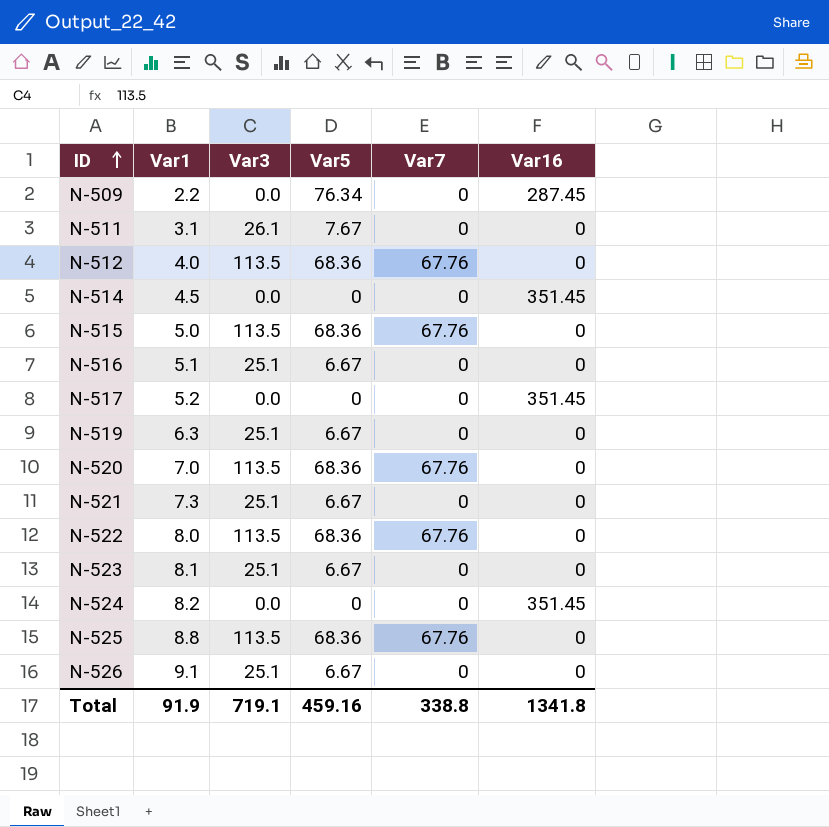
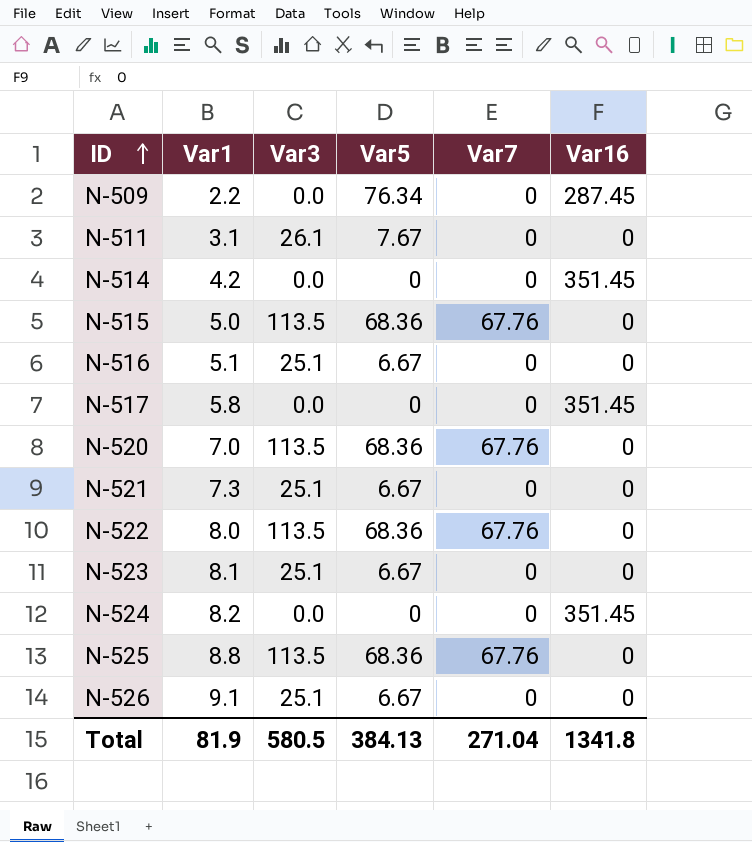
row N-512: 4.0 | 113.5 | 68.36 | 67.76 | 0 -> none
row N-519: 6.3 | 25.1 | 6.67 | 0 | 0 -> none
N-514 | Var1: 4.5 -> 4.2
N-517 | Var1: 5.2 -> 5.8
Total | Var1: 91.9 -> 81.9
Total | Var3: 719.1 -> 580.5
Total | Var5: 459.16 -> 384.13
Total | Var7: 338.8 -> 271.04

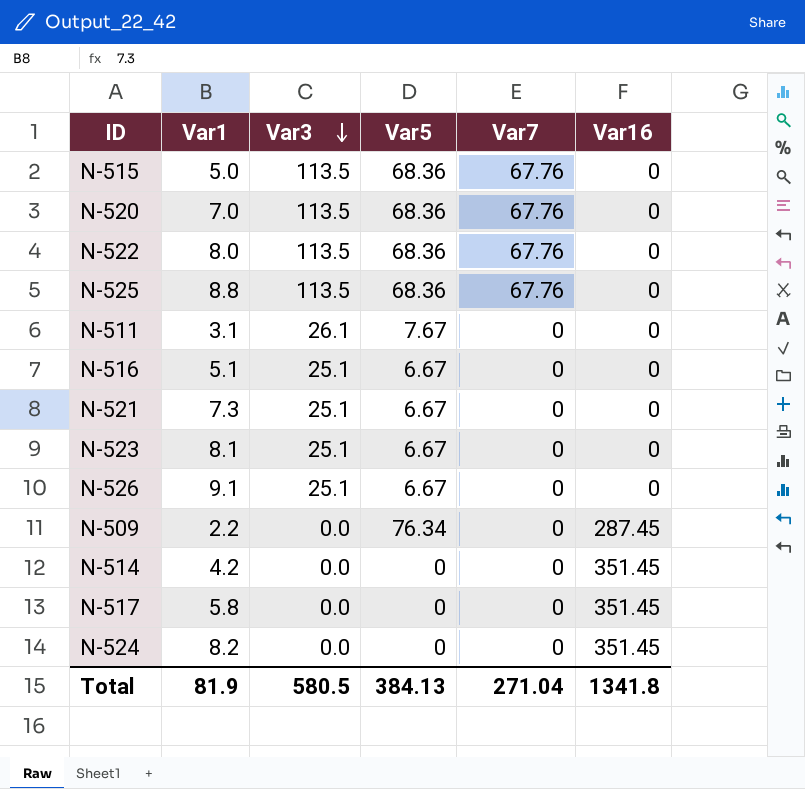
row order: ID ascending -> Var3 descending

